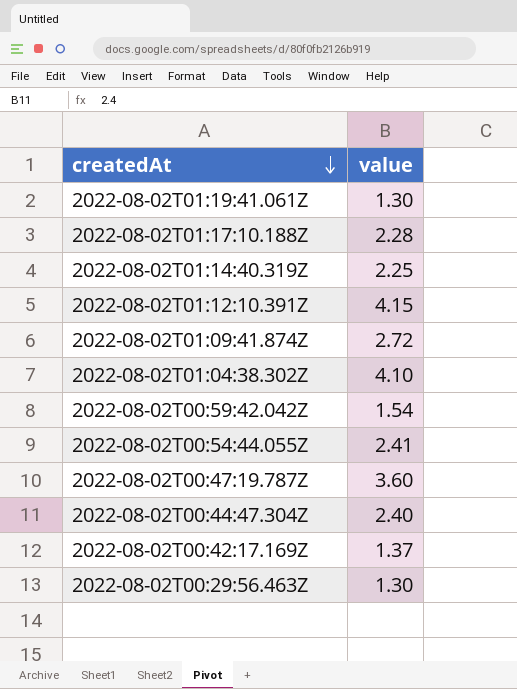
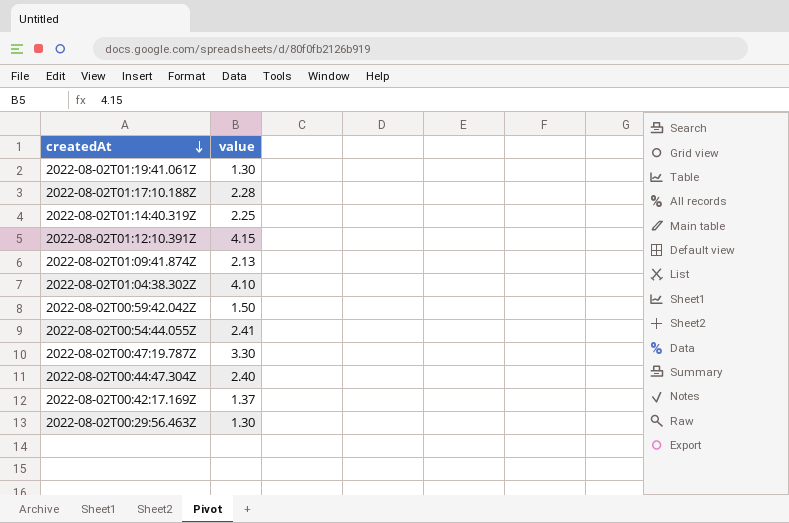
2022-08-02T01:09:41.874Z | value: 2.72 -> 2.13
2022-08-02T00:59:42.042Z | value: 1.54 -> 1.50
2022-08-02T00:47:19.787Z | value: 3.60 -> 3.30

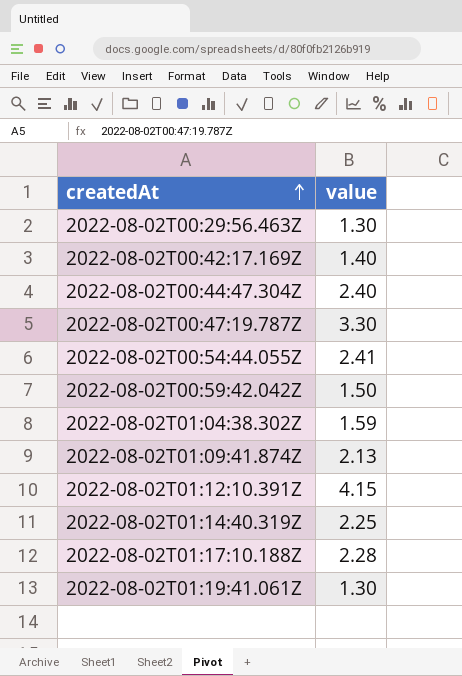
row order: createdAt descending -> createdAt ascending
2022-08-02T00:42:17.169Z | value: 1.37 -> 1.40
2022-08-02T01:04:38.302Z | value: 4.10 -> 1.59

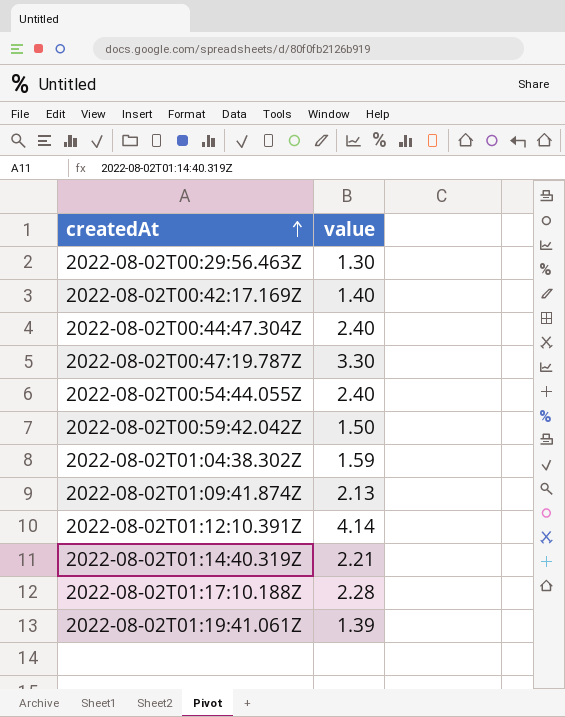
2022-08-02T00:54:44.055Z | value: 2.41 -> 2.40
2022-08-02T01:12:10.391Z | value: 4.15 -> 4.14
2022-08-02T01:14:40.319Z | value: 2.25 -> 2.21
2022-08-02T01:19:41.061Z | value: 1.30 -> 1.39

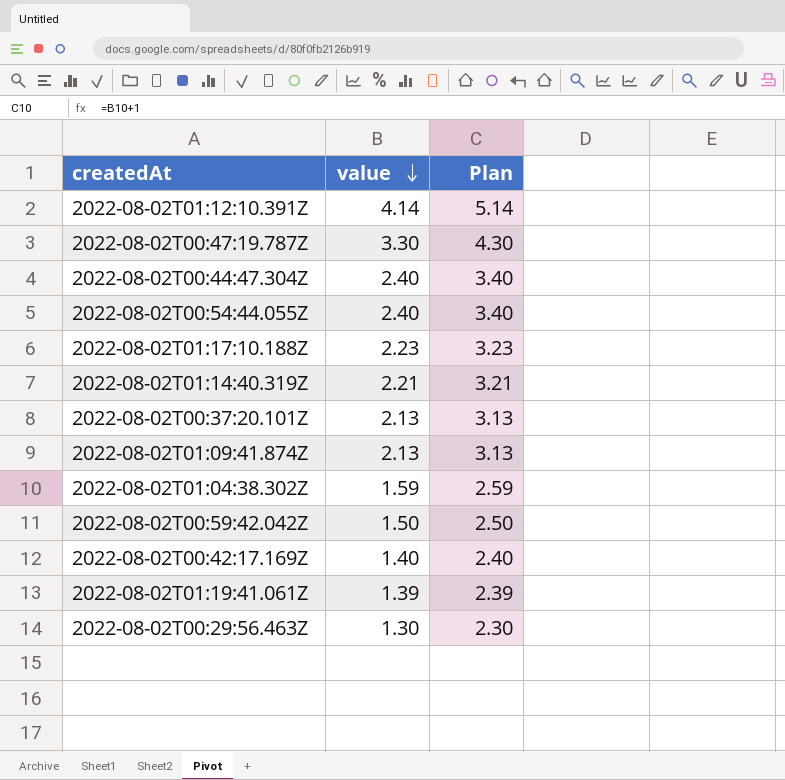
row order: createdAt ascending -> value descending
column Plan | formula: none -> [value] + 1
2022-08-02T01:17:10.188Z | value: 2.28 -> 2.23
row 2022-08-02T00:37:20.101Z: none -> 2.13 | 3.13

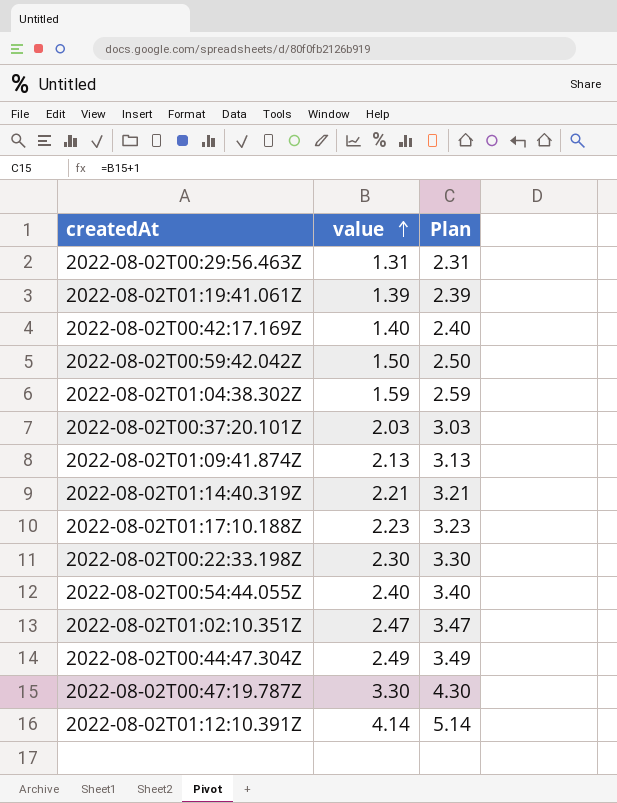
row order: value descending -> value ascending
2022-08-02T00:29:56.463Z | value: 1.30 -> 1.31
2022-08-02T00:29:56.463Z | Plan: 2.30 -> 2.31
2022-08-02T00:37:20.101Z | value: 2.13 -> 2.03
2022-08-02T00:37:20.101Z | Plan: 3.13 -> 3.03
row 2022-08-02T00:22:33.198Z: none -> 2.30 | 3.30
row 2022-08-02T01:02:10.351Z: none -> 2.47 | 3.47
2022-08-02T00:44:47.304Z | value: 2.40 -> 2.49
2022-08-02T00:44:47.304Z | Plan: 3.40 -> 3.49

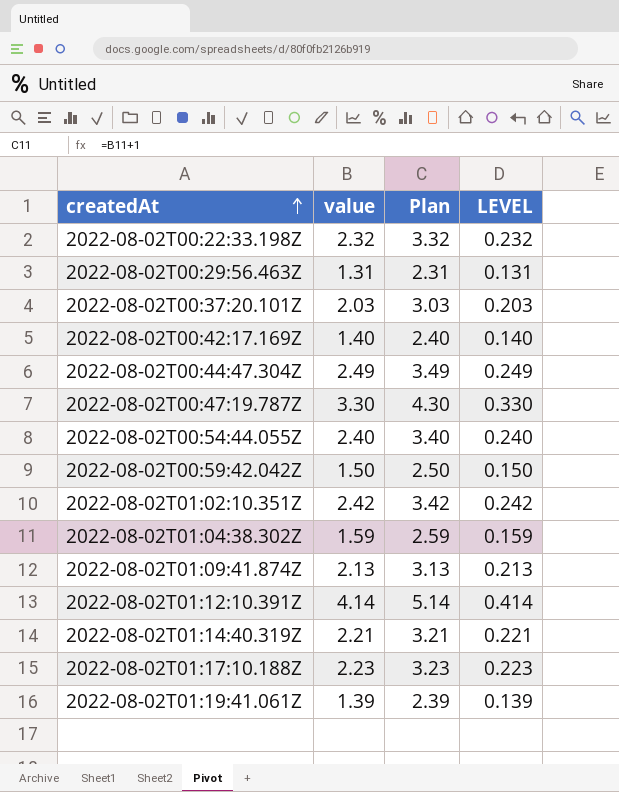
row order: value ascending -> createdAt ascending
column LEVEL | formula: none -> [value] * 0.1
2022-08-02T00:22:33.198Z | value: 2.30 -> 2.32
2022-08-02T00:22:33.198Z | Plan: 3.30 -> 3.32
2022-08-02T01:02:10.351Z | value: 2.47 -> 2.42
2022-08-02T01:02:10.351Z | Plan: 3.47 -> 3.42

